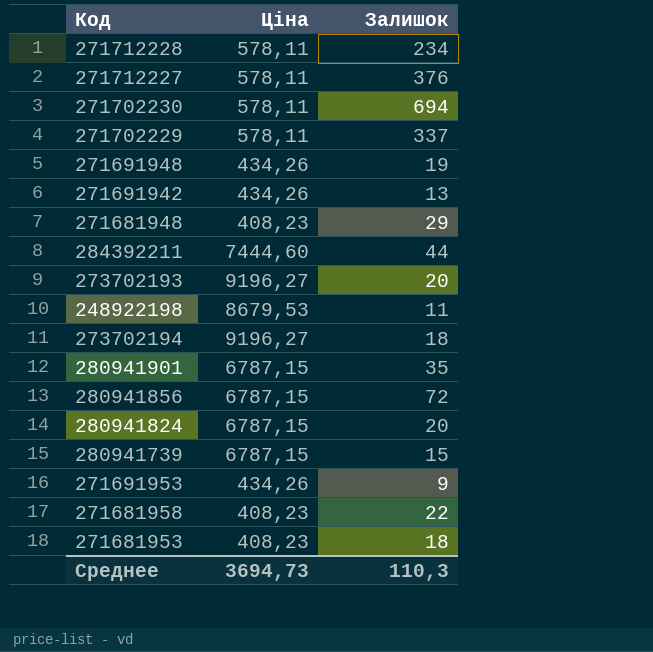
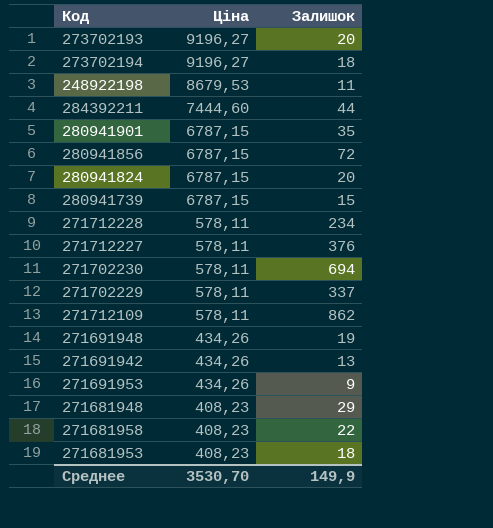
row order: none -> Ціна descending
row 271712109: none -> 578,11 | 862
Среднее | Ціна: 3694,73 -> 3530,70
Среднее | Залишок: 110,3 -> 149,9

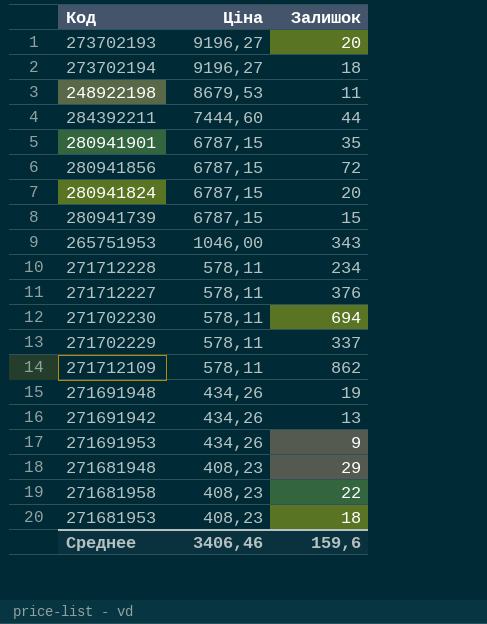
row 265751953: none -> 1046,00 | 343
Среднее | Ціна: 3530,70 -> 3406,46
Среднее | Залишок: 149,9 -> 159,6

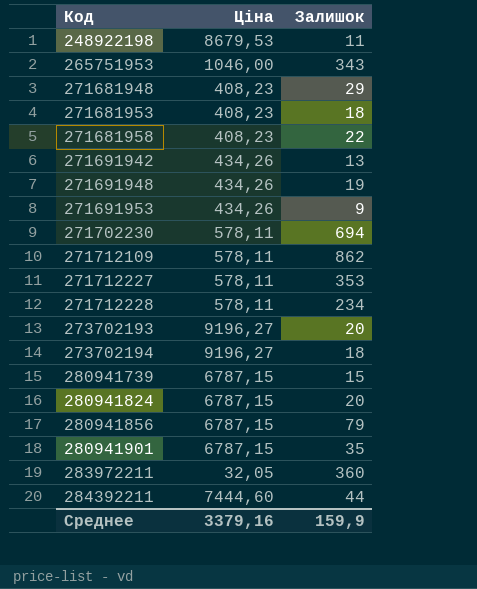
row order: Ціна descending -> Код ascending
row 271702229: 578,11 | 337 -> none
271712227 | Залишок: 376 -> 353
280941856 | Залишок: 72 -> 79
row 283972211: none -> 32,05 | 360
Среднее | Ціна: 3406,46 -> 3379,16
Среднее | Залишок: 159,6 -> 159,9

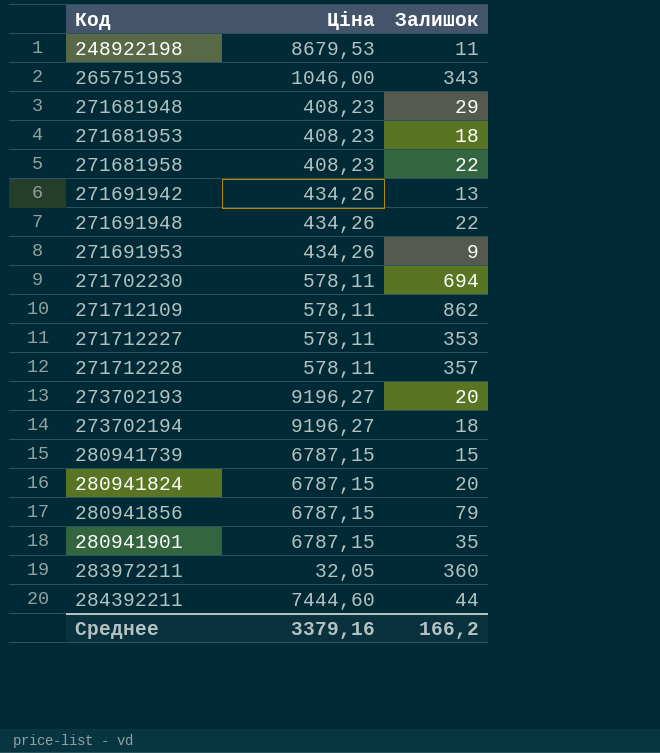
271691948 | Залишок: 19 -> 22
271712228 | Залишок: 234 -> 357
Среднее | Залишок: 159,9 -> 166,2

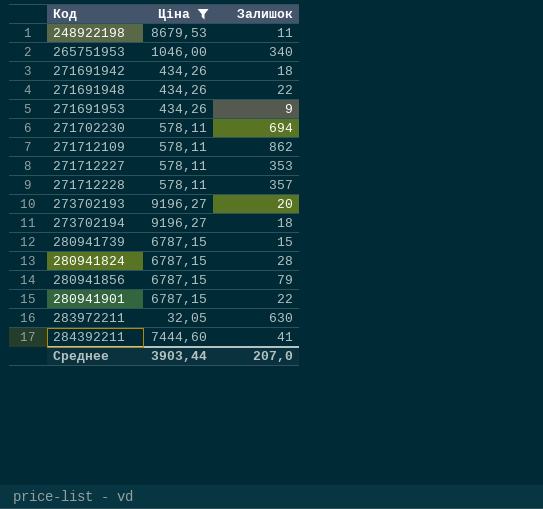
filter: none -> Ціна != 408,23
265751953 | Залишок: 343 -> 340
271691942 | Залишок: 13 -> 18
280941824 | Залишок: 20 -> 28
280941901 | Залишок: 35 -> 22
283972211 | Залишок: 360 -> 630
284392211 | Залишок: 44 -> 41
Среднее | Ціна: 3379,16 -> 3903,44
Среднее | Залишок: 166,2 -> 207,0

